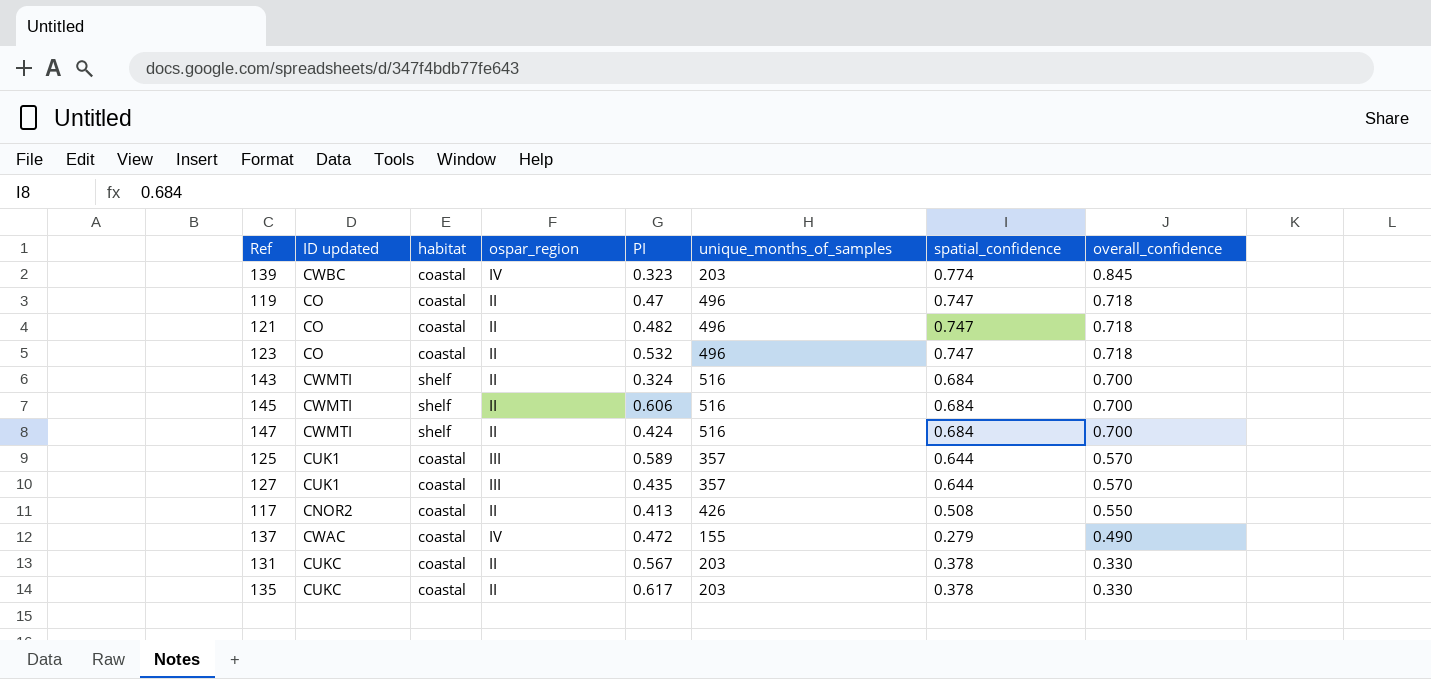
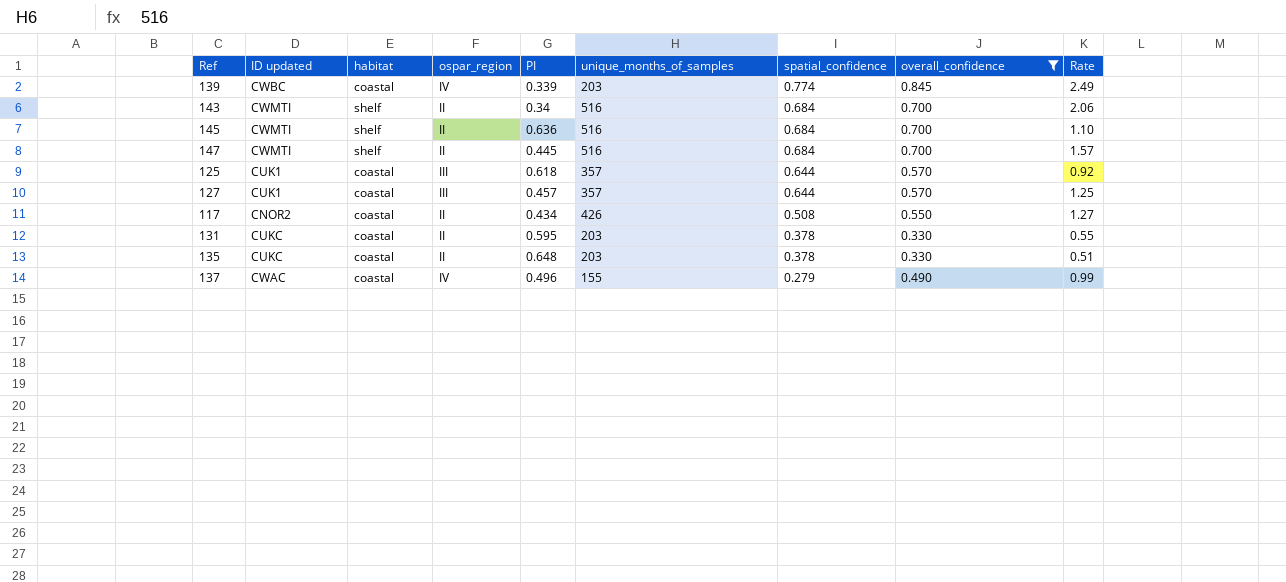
filter: none -> overall_confidence != 0.718
row order: overall_confidence descending -> spatial_confidence descending
column Rate | formula: none -> [overall_confidence] / [PI]
139 | PI: 0.323 -> 0.339
143 | PI: 0.324 -> 0.34
145 | PI: 0.606 -> 0.636
147 | PI: 0.424 -> 0.445
125 | PI: 0.589 -> 0.618
127 | PI: 0.435 -> 0.457
117 | PI: 0.413 -> 0.434
131 | PI: 0.567 -> 0.595
135 | PI: 0.617 -> 0.648
137 | PI: 0.472 -> 0.496

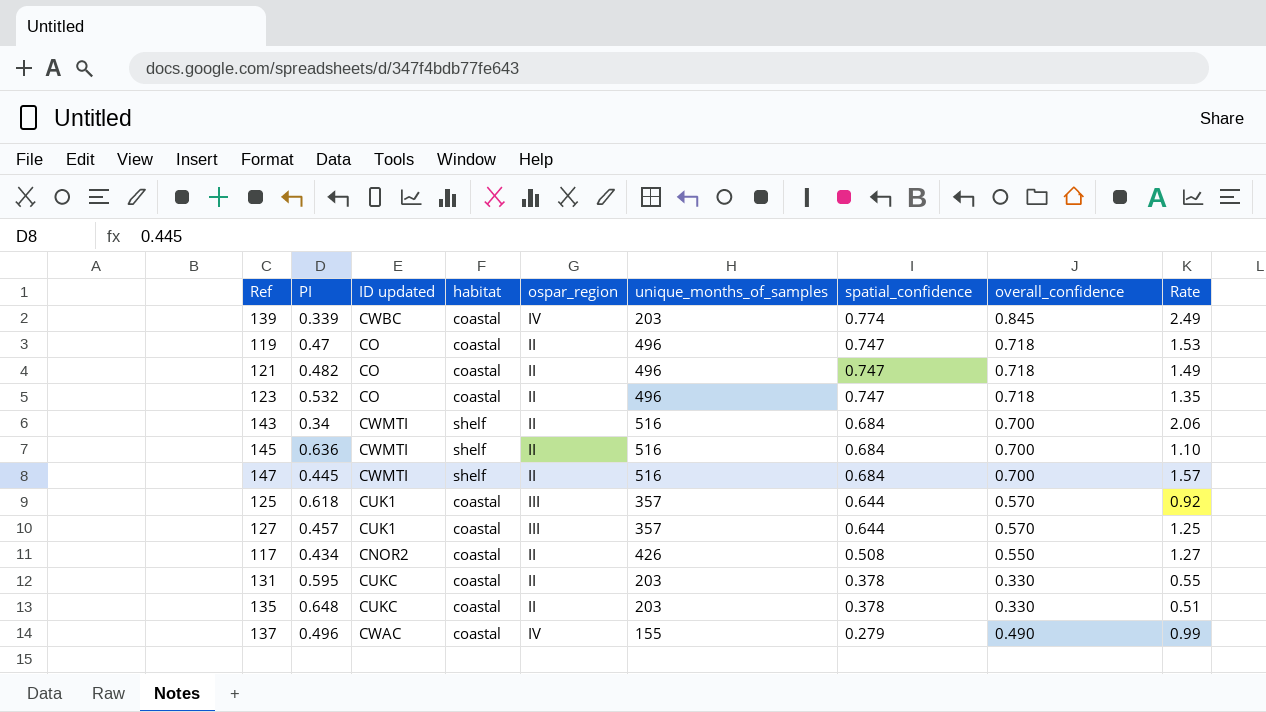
filter: overall_confidence != 0.718 -> none
column PI | position: 5 -> 2

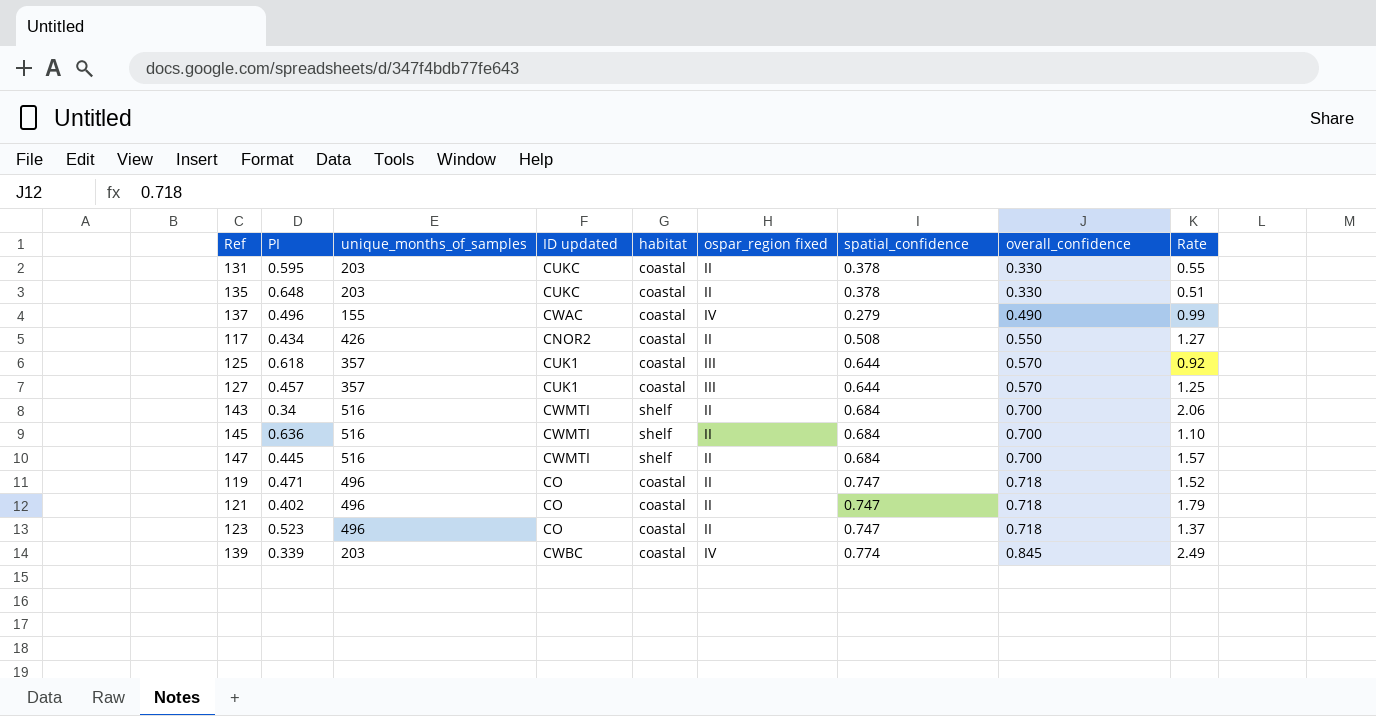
row order: spatial_confidence descending -> overall_confidence ascending
column unique_months_of_samples | position: 6 -> 3
column name: ospar_region -> ospar_region fixed
119 | PI: 0.47 -> 0.471
119 | Rate: 1.53 -> 1.52
121 | PI: 0.482 -> 0.402
121 | Rate: 1.49 -> 1.79
123 | PI: 0.532 -> 0.523
123 | Rate: 1.35 -> 1.37

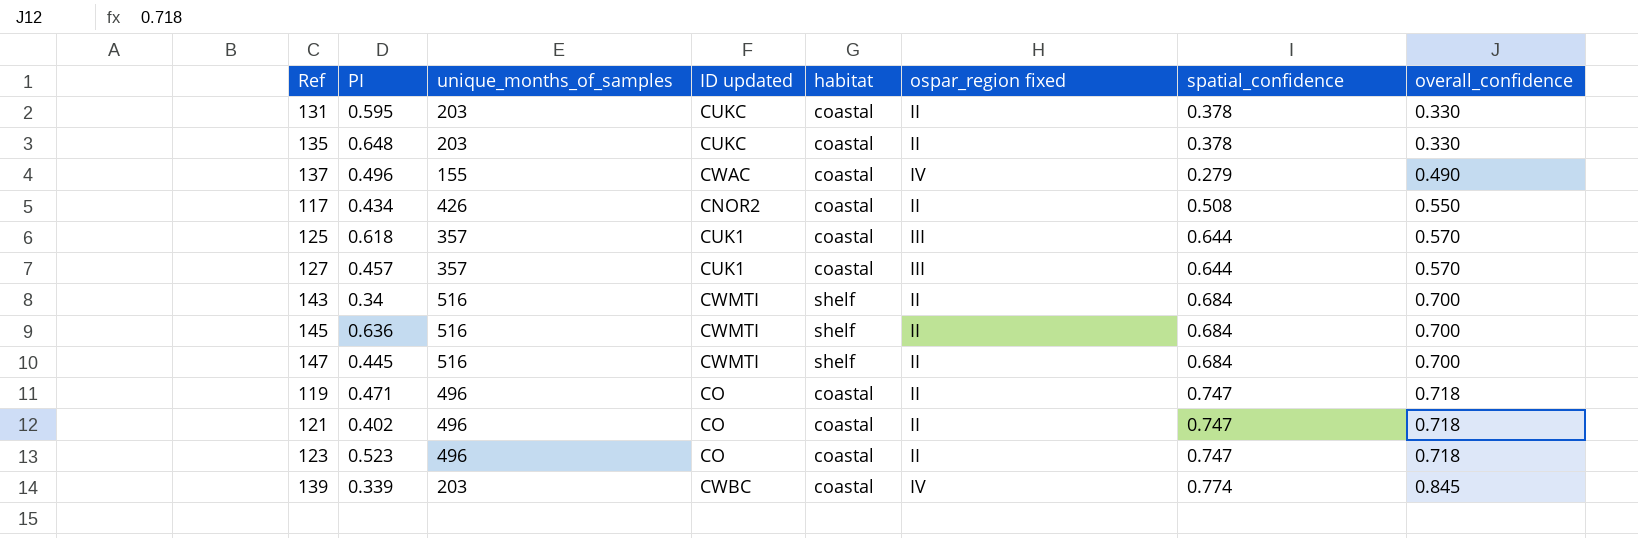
column Rate | formula: [overall_confidence] / [PI] -> none

